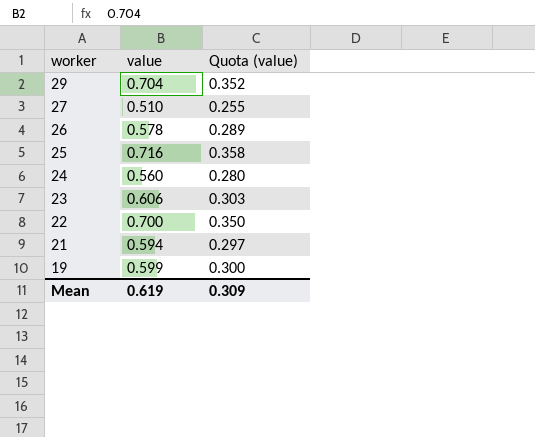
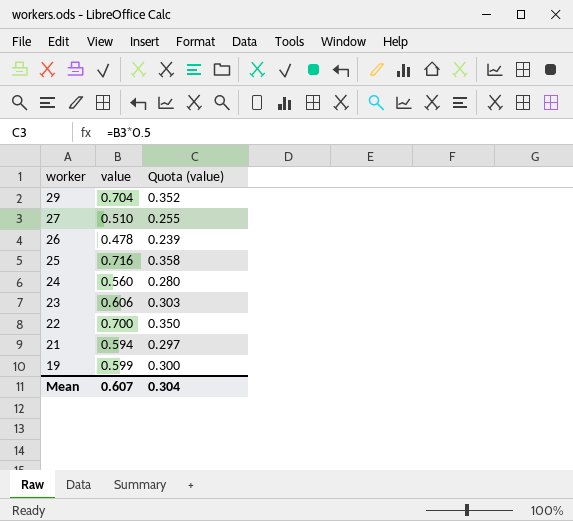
26 | value: 0.578 -> 0.478
26 | Quota (value): 0.289 -> 0.239
Mean | value: 0.619 -> 0.607
Mean | Quota (value): 0.309 -> 0.304

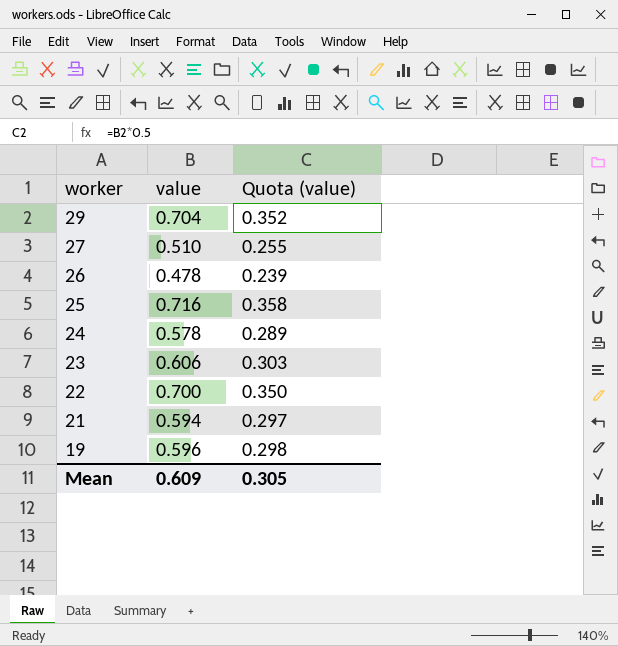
24 | value: 0.560 -> 0.578
24 | Quota (value): 0.280 -> 0.289
19 | value: 0.599 -> 0.596
19 | Quota (value): 0.300 -> 0.298
Mean | value: 0.607 -> 0.609
Mean | Quota (value): 0.304 -> 0.305

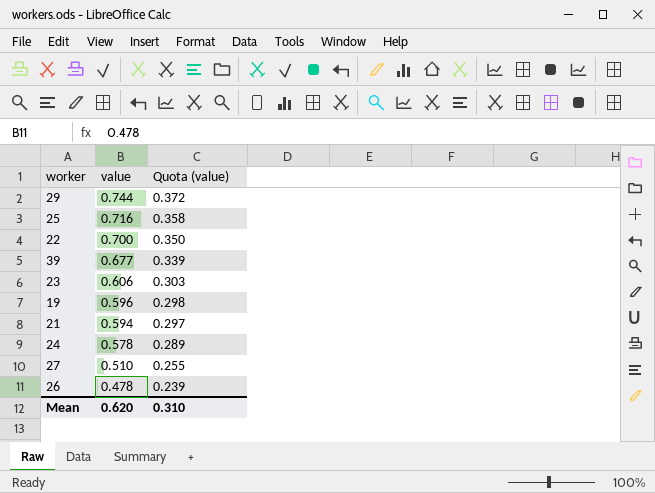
row order: worker descending -> value descending
29 | value: 0.704 -> 0.744
29 | Quota (value): 0.352 -> 0.372
row 39: none -> 0.677 | 0.339
Mean | value: 0.609 -> 0.620
Mean | Quota (value): 0.305 -> 0.310

